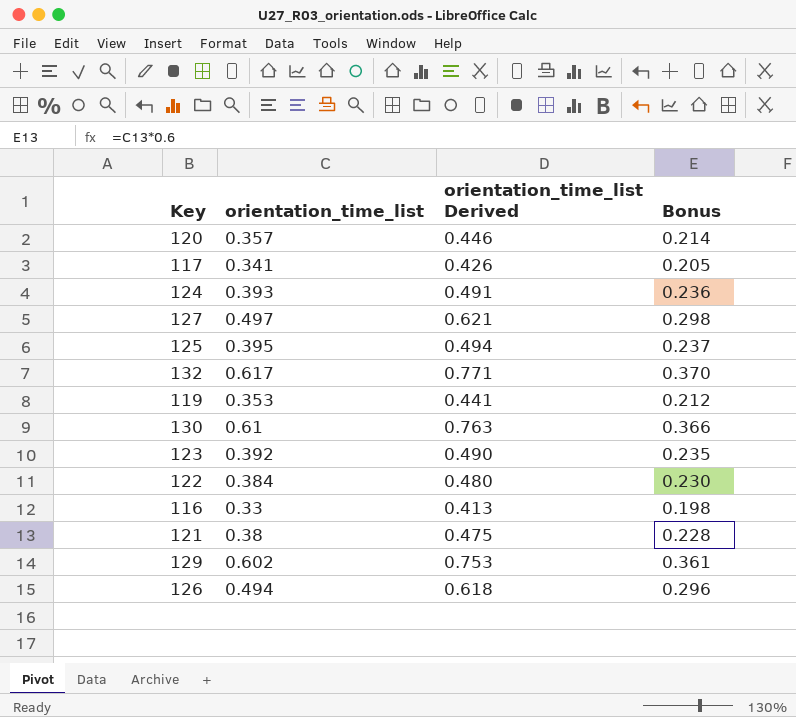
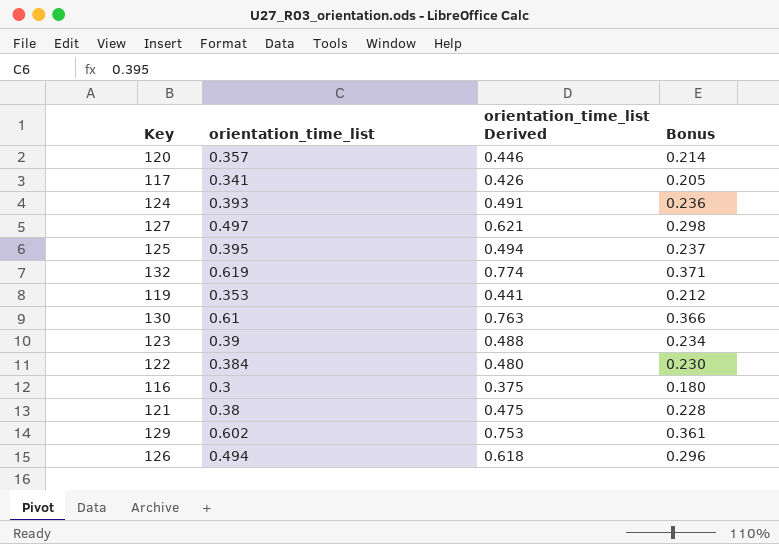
132 | orientation_time_list: 0.617 -> 0.619
132 | orientation_time_list Derived: 0.771 -> 0.774
132 | Bonus: 0.370 -> 0.371
123 | orientation_time_list: 0.392 -> 0.39
123 | orientation_time_list Derived: 0.490 -> 0.488
123 | Bonus: 0.235 -> 0.234
116 | orientation_time_list: 0.33 -> 0.3
116 | orientation_time_list Derived: 0.413 -> 0.375
116 | Bonus: 0.198 -> 0.180

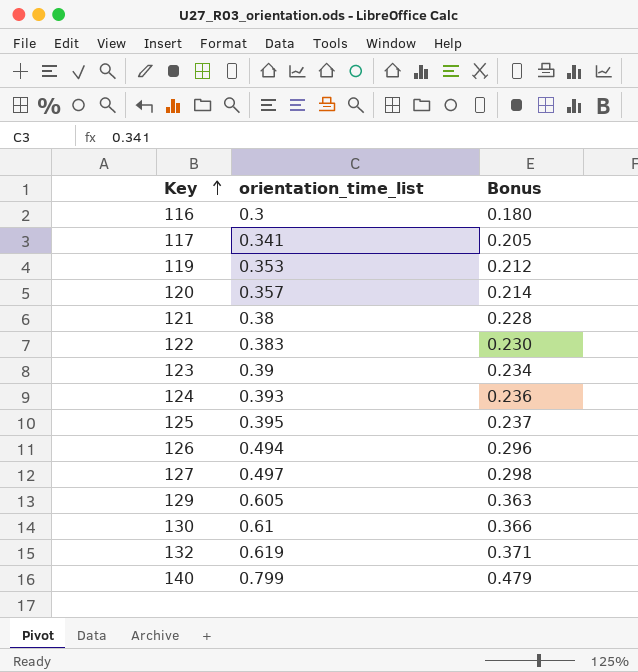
row order: none -> Key ascending
column orientation_time_list Derived | formula: [orientation_time_list] * 1.25 -> none
122 | orientation_time_list: 0.384 -> 0.383
129 | orientation_time_list: 0.602 -> 0.605
129 | Bonus: 0.361 -> 0.363
row 140: none -> 0.799 | 0.479

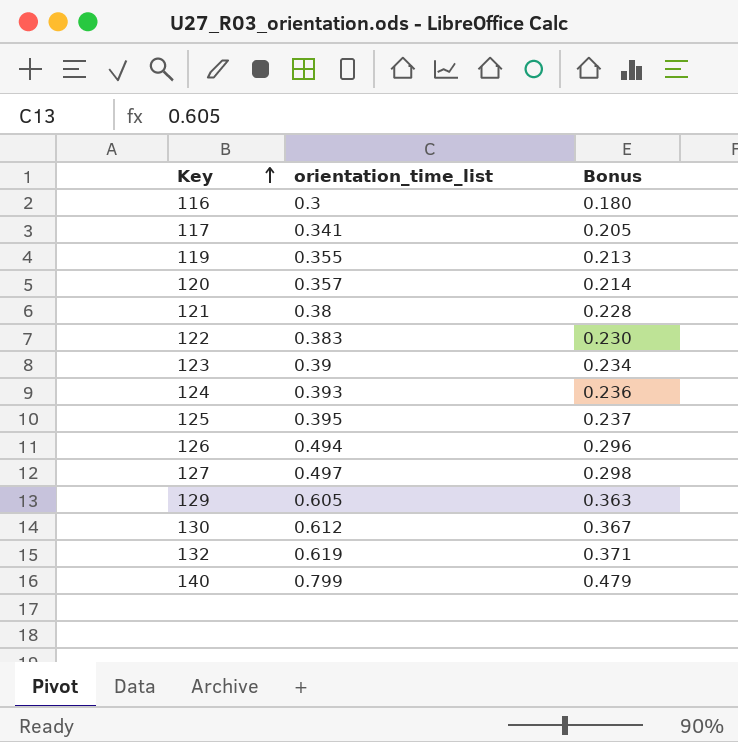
119 | orientation_time_list: 0.353 -> 0.355
119 | Bonus: 0.212 -> 0.213
130 | orientation_time_list: 0.61 -> 0.612
130 | Bonus: 0.366 -> 0.367

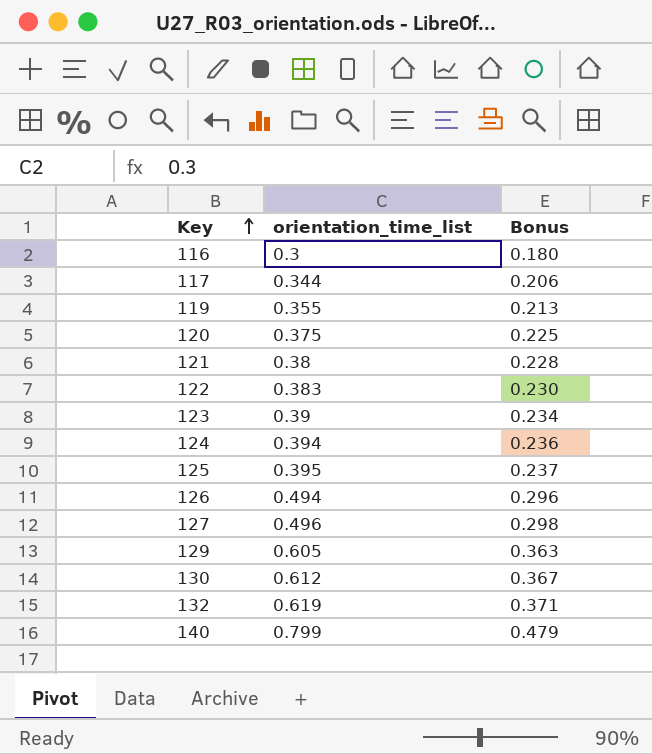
117 | orientation_time_list: 0.341 -> 0.344
117 | Bonus: 0.205 -> 0.206
120 | orientation_time_list: 0.357 -> 0.375
120 | Bonus: 0.214 -> 0.225
124 | orientation_time_list: 0.393 -> 0.394
127 | orientation_time_list: 0.497 -> 0.496

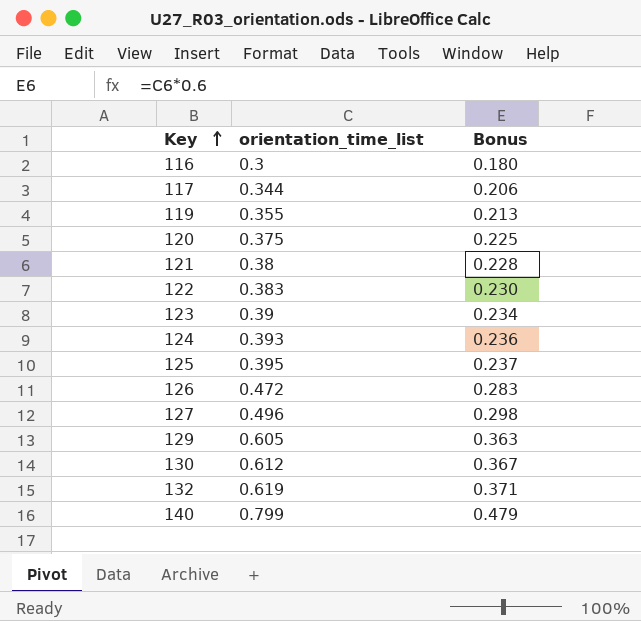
124 | orientation_time_list: 0.394 -> 0.393
126 | orientation_time_list: 0.494 -> 0.472
126 | Bonus: 0.296 -> 0.283

